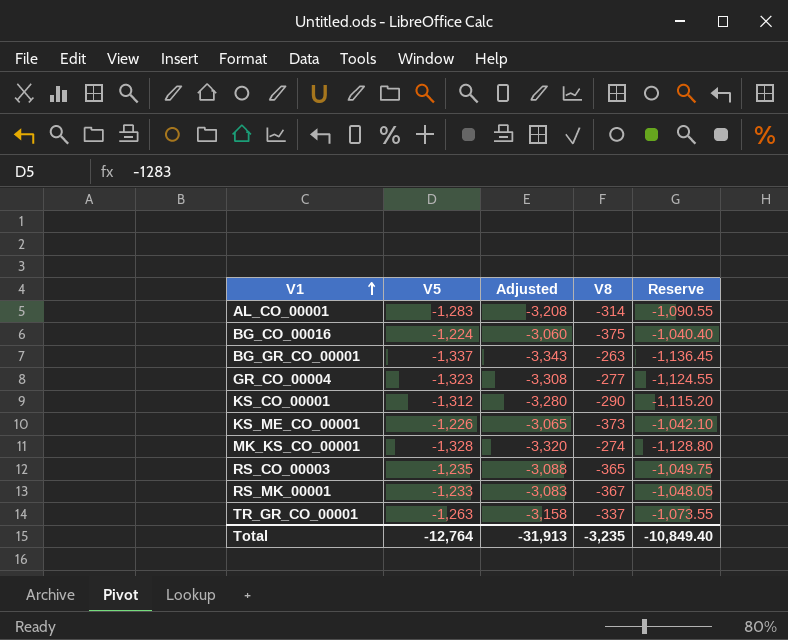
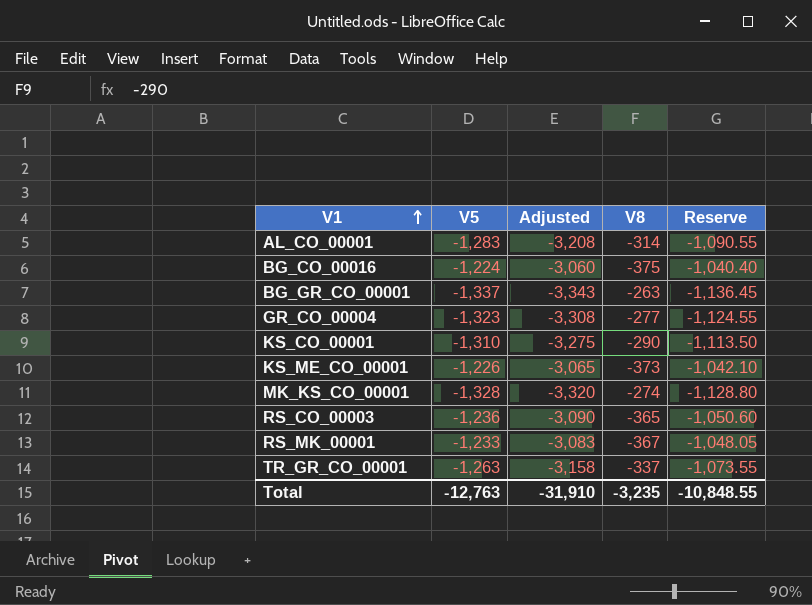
KS_CO_00001 | V5: -1,312 -> -1,310
KS_CO_00001 | Adjusted: -3,280 -> -3,275
KS_CO_00001 | Reserve: -1,115.20 -> -1,113.50
RS_CO_00003 | V5: -1,235 -> -1,236
RS_CO_00003 | Adjusted: -3,088 -> -3,090
RS_CO_00003 | Reserve: -1,049.75 -> -1,050.60
Total | V5: -12,764 -> -12,763
Total | Adjusted: -31,913 -> -31,910
Total | Reserve: -10,849.40 -> -10,848.55

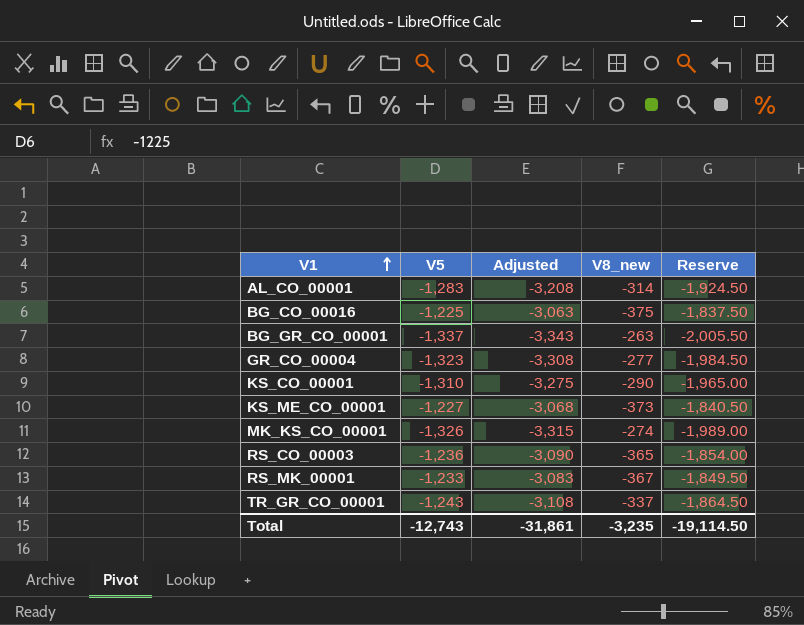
column name: V8 -> V8_new
column Reserve | formula: [V5] * 0.85 -> [V5] * 1.5
BG_CO_00016 | V5: -1,224 -> -1,225
BG_CO_00016 | Adjusted: -3,060 -> -3,063
KS_ME_CO_00001 | V5: -1,226 -> -1,227
KS_ME_CO_00001 | Adjusted: -3,065 -> -3,068
MK_KS_CO_00001 | V5: -1,328 -> -1,326
MK_KS_CO_00001 | Adjusted: -3,320 -> -3,315
TR_GR_CO_00001 | V5: -1,263 -> -1,243
TR_GR_CO_00001 | Adjusted: -3,158 -> -3,108
Total | V5: -12,763 -> -12,743
Total | Adjusted: -31,910 -> -31,861
Total | Reserve: -10,848.55 -> -19,114.50

